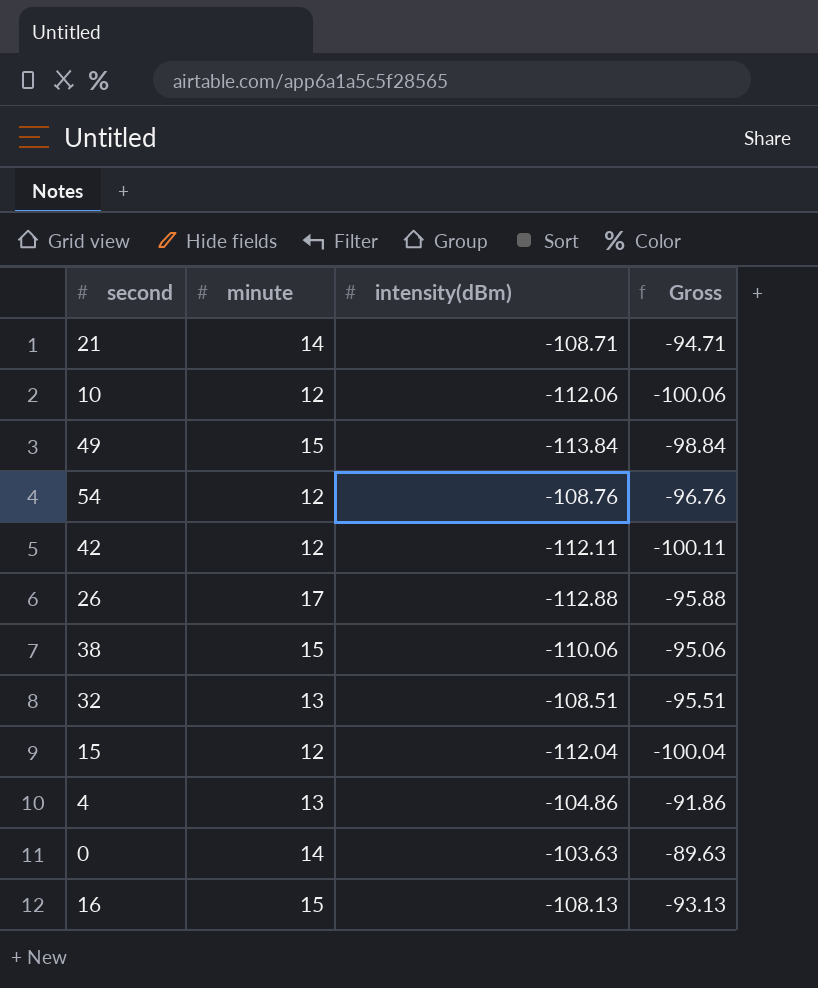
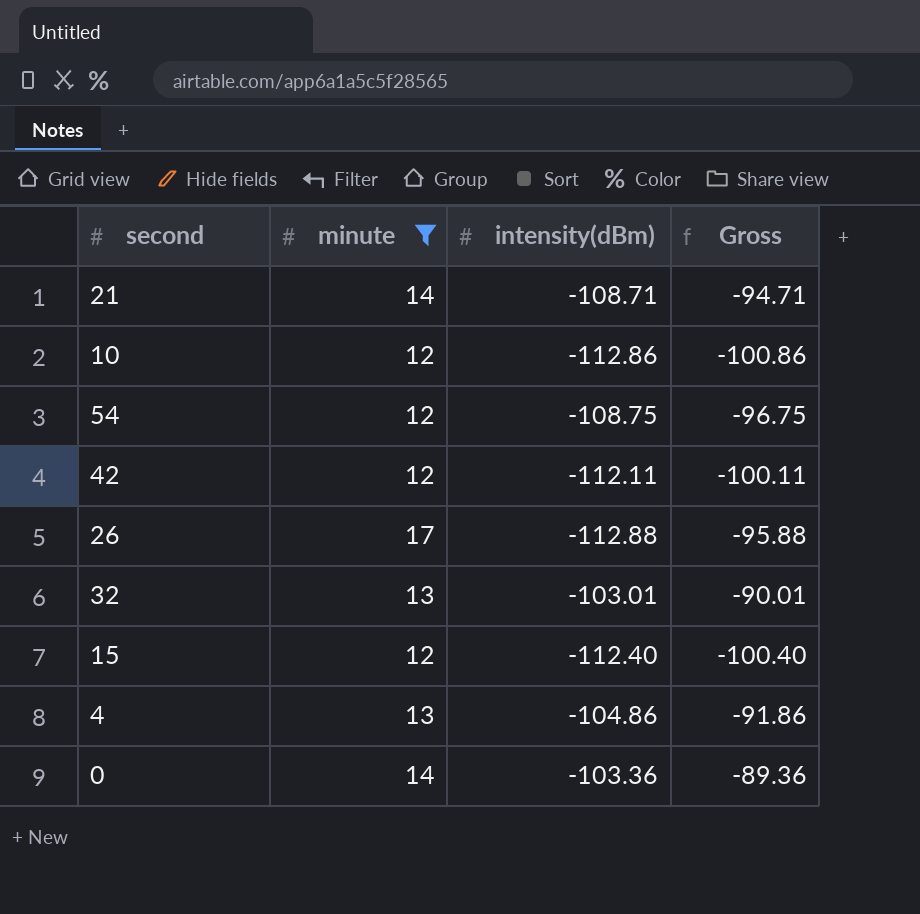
filter: none -> minute != 15
10 | intensity(dBm): -112.06 -> -112.86
10 | Gross: -100.06 -> -100.86
54 | intensity(dBm): -108.76 -> -108.75
54 | Gross: -96.76 -> -96.75
32 | intensity(dBm): -108.51 -> -103.01
32 | Gross: -95.51 -> -90.01
15 | intensity(dBm): -112.04 -> -112.40
15 | Gross: -100.04 -> -100.40
0 | intensity(dBm): -103.63 -> -103.36
0 | Gross: -89.63 -> -89.36

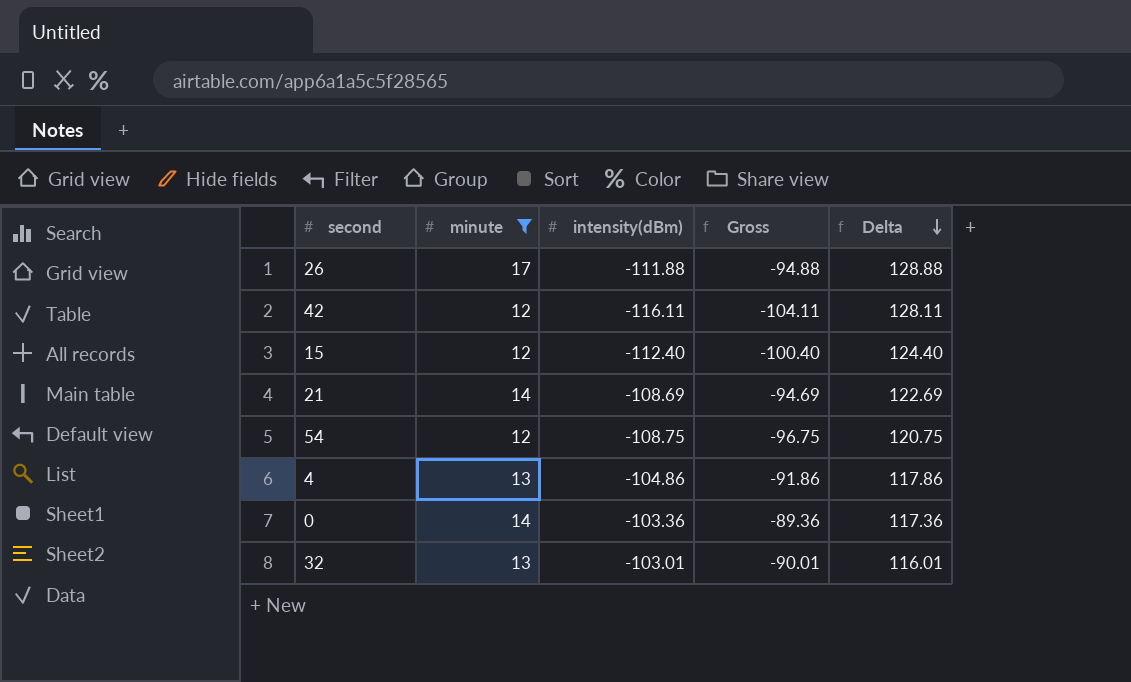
row order: none -> Delta descending
column Delta | formula: none -> [minute] - [intensity(dBm)]
row 10: 12 | -112.86 | -100.86 -> none
26 | intensity(dBm): -112.88 -> -111.88
26 | Gross: -95.88 -> -94.88
42 | intensity(dBm): -112.11 -> -116.11
42 | Gross: -100.11 -> -104.11
21 | intensity(dBm): -108.71 -> -108.69
21 | Gross: -94.71 -> -94.69

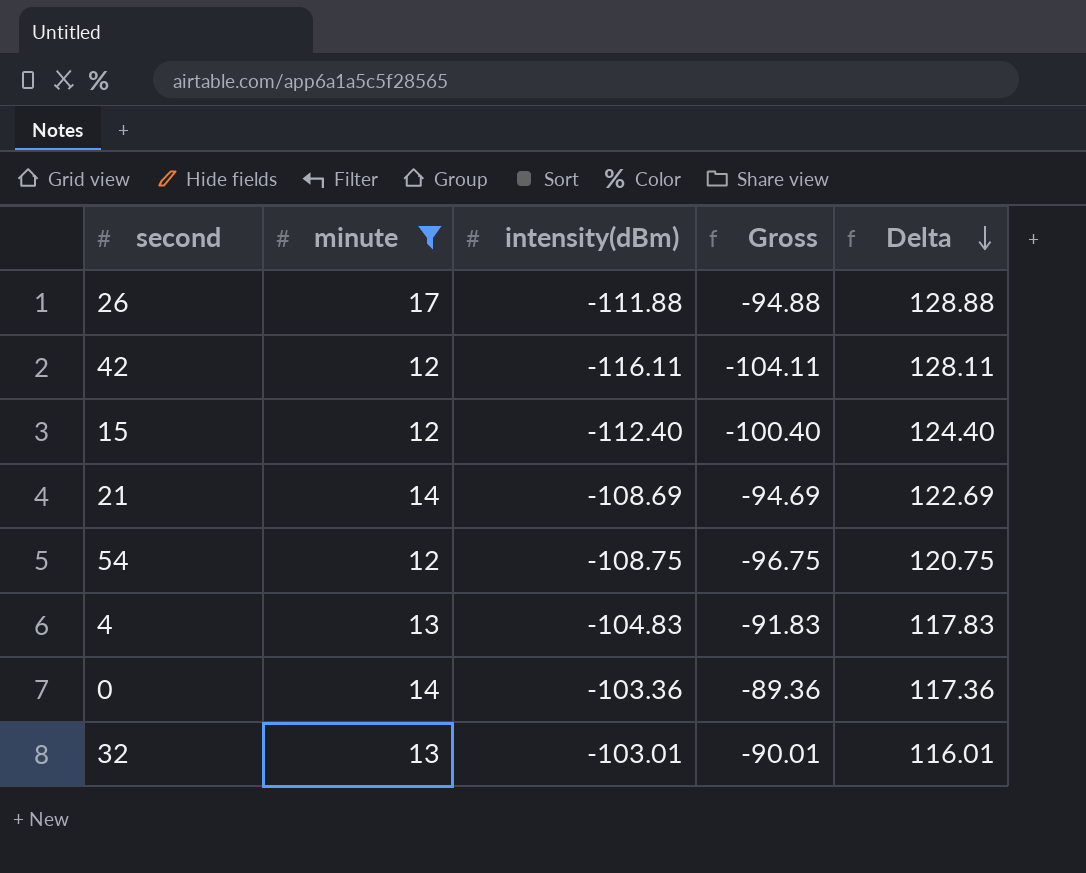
4 | intensity(dBm): -104.86 -> -104.83
4 | Gross: -91.86 -> -91.83
4 | Delta: 117.86 -> 117.83

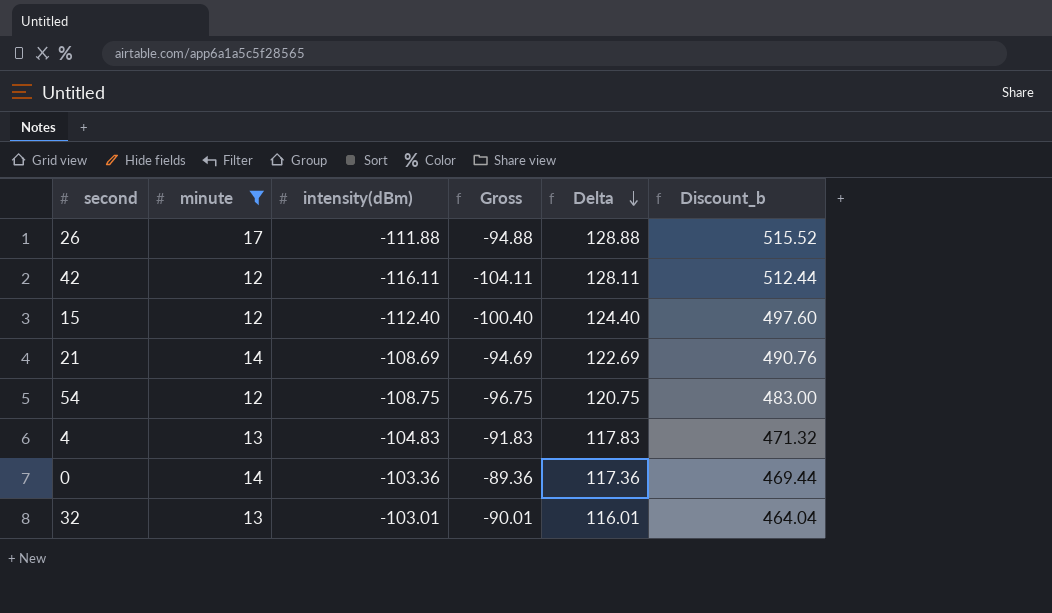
column Discount_b | formula: none -> [Delta] * 4

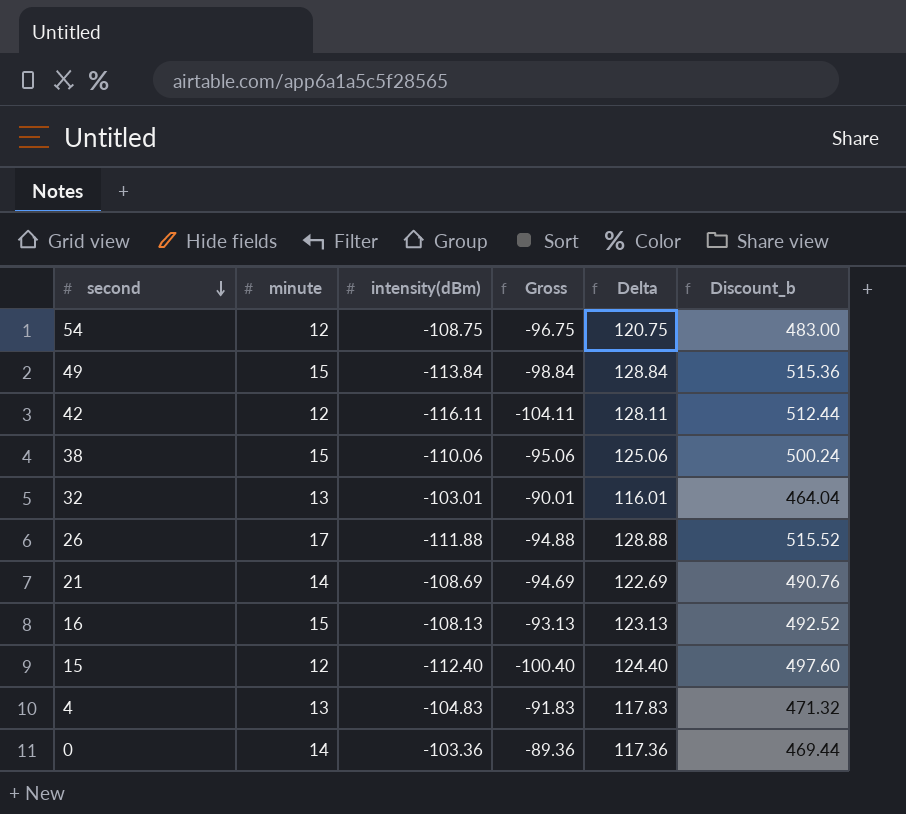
filter: minute != 15 -> none
row order: Delta descending -> second descending

